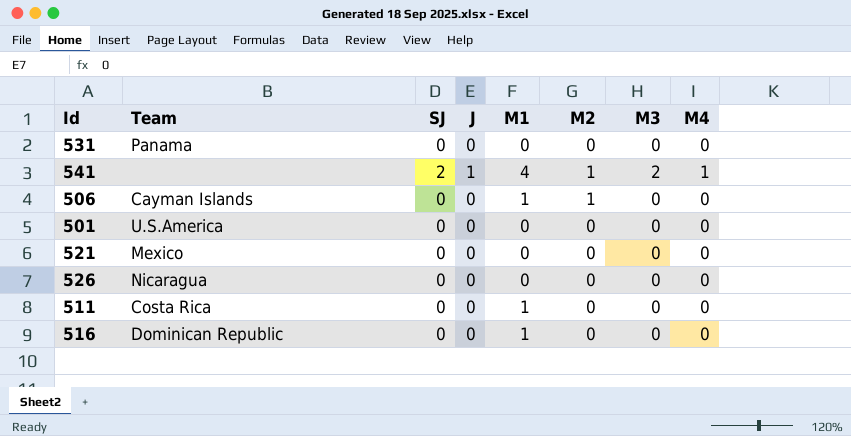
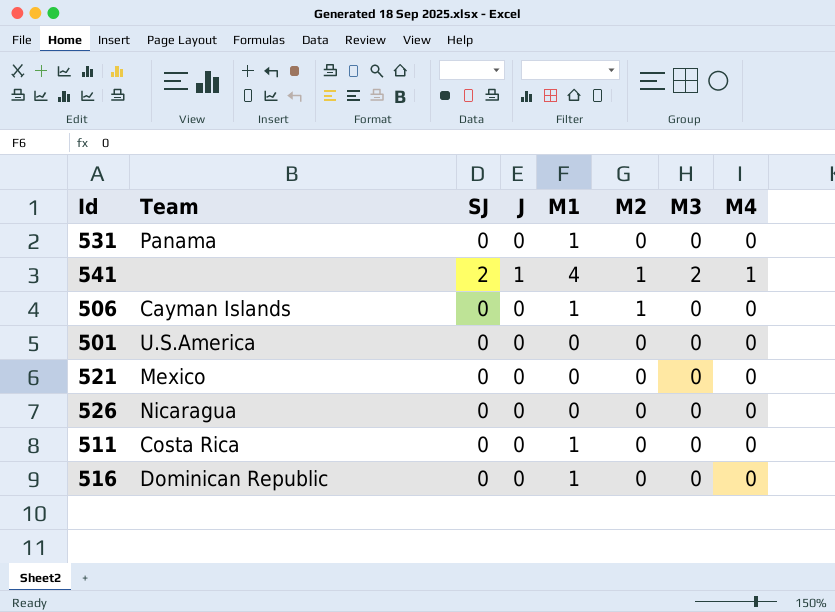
531 | M1: 0 -> 1

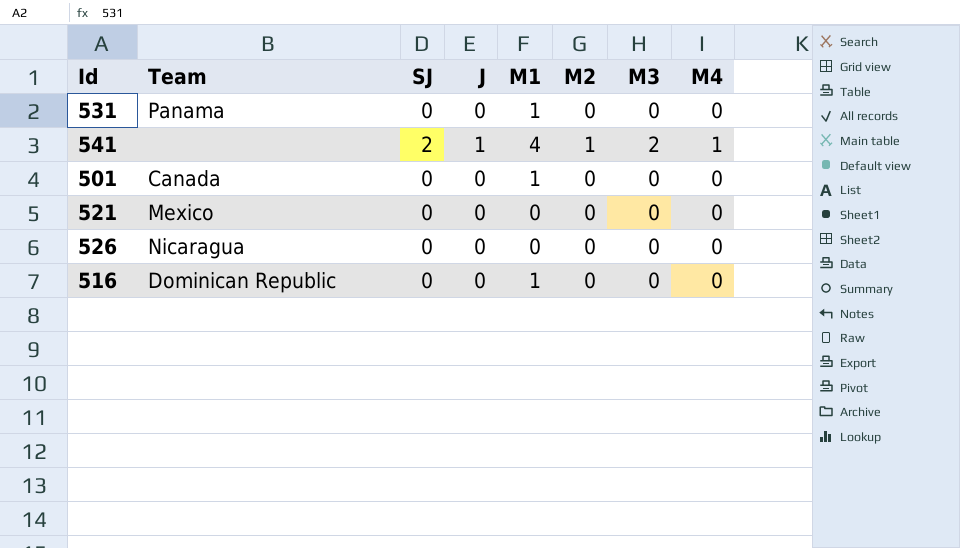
row 506: Cayman Islands | 0 | 0 | 1 | 1 | 0 | 0 -> none
row 511: Costa Rica | 0 | 0 | 1 | 0 | 0 | 0 -> none
501 | Team: U.S.America -> Canada
501 | M1: 0 -> 1

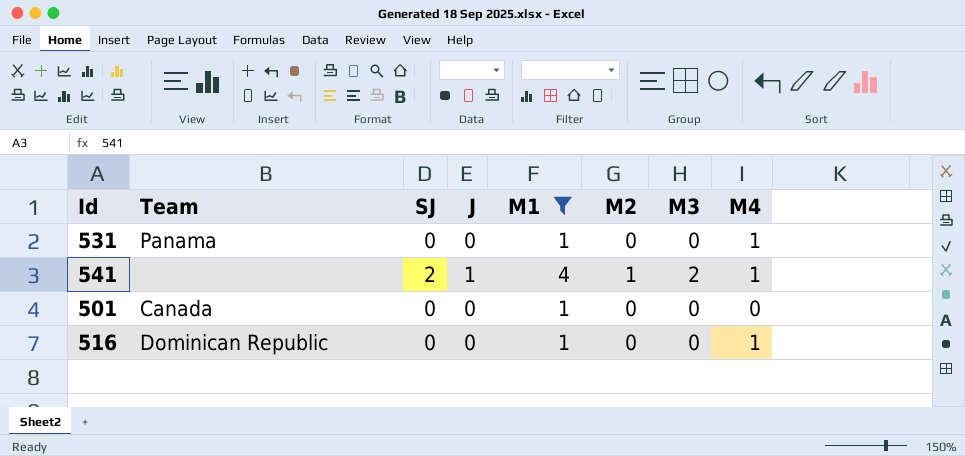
filter: none -> M1 != 0
531 | M4: 0 -> 1
516 | M4: 0 -> 1

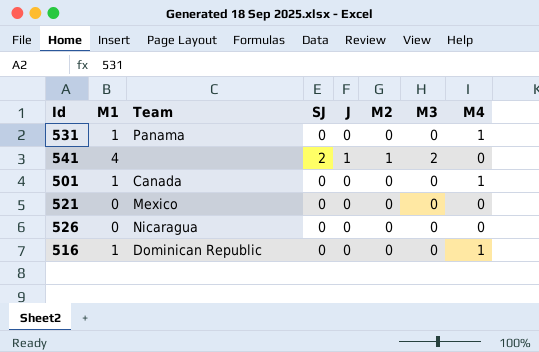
filter: M1 != 0 -> none
column M1 | position: 5 -> 2
541 | M4: 1 -> 0
501 | M4: 0 -> 1

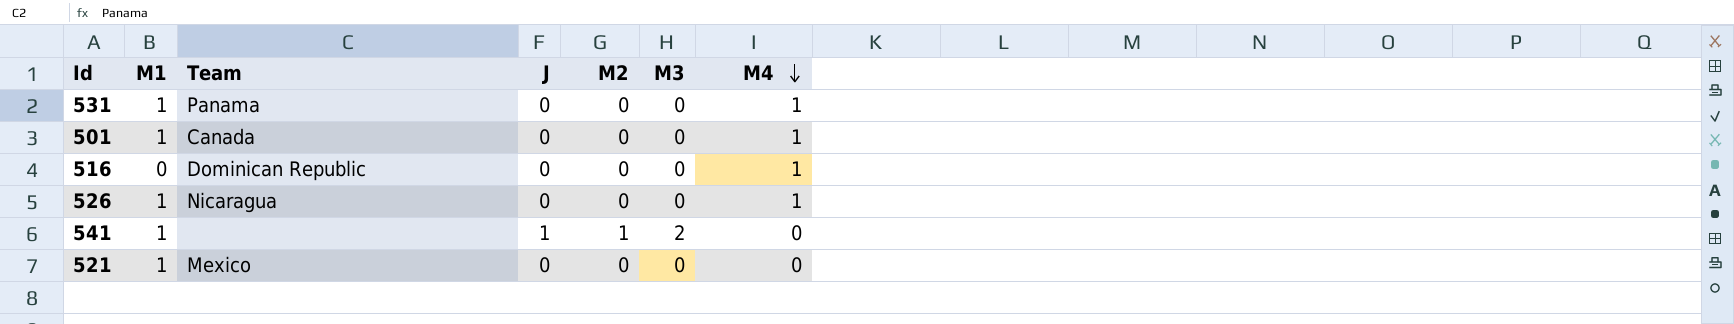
row order: none -> M4 descending
column SJ | position: 4 -> none
516 | M1: 1 -> 0
526 | M1: 0 -> 1
526 | M4: 0 -> 1
541 | M1: 4 -> 1
521 | M1: 0 -> 1

